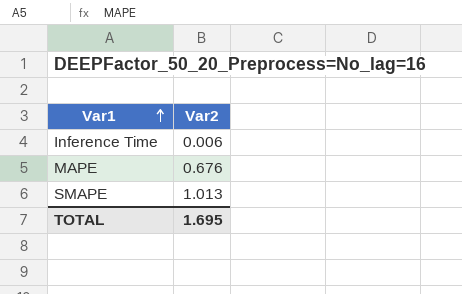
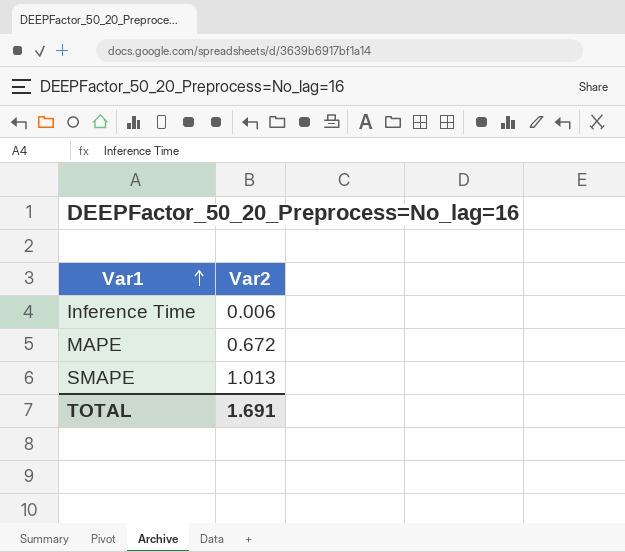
MAPE | Var2: 0.676 -> 0.672
TOTAL | Var2: 1.695 -> 1.691

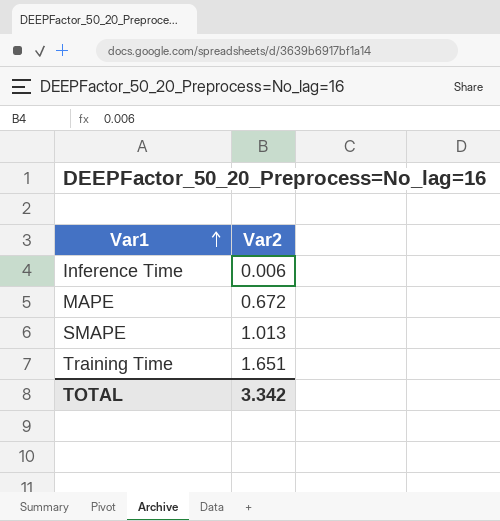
row Training Time: none -> 1.651
TOTAL | Var2: 1.691 -> 3.342

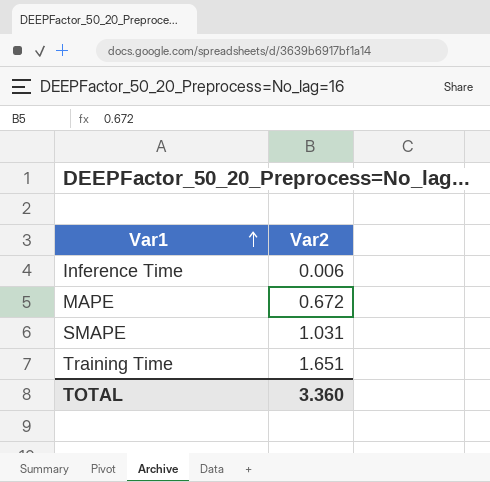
SMAPE | Var2: 1.013 -> 1.031
TOTAL | Var2: 3.342 -> 3.360

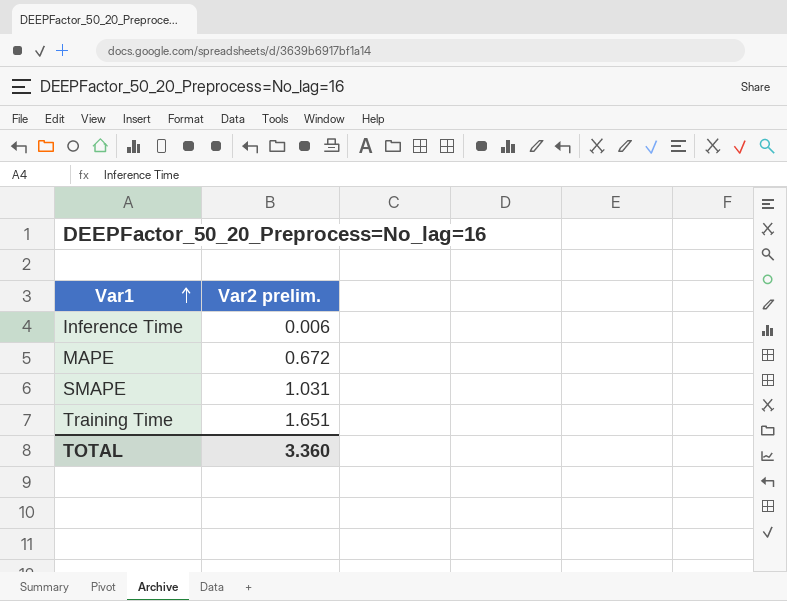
column name: Var2 -> Var2 prelim.

